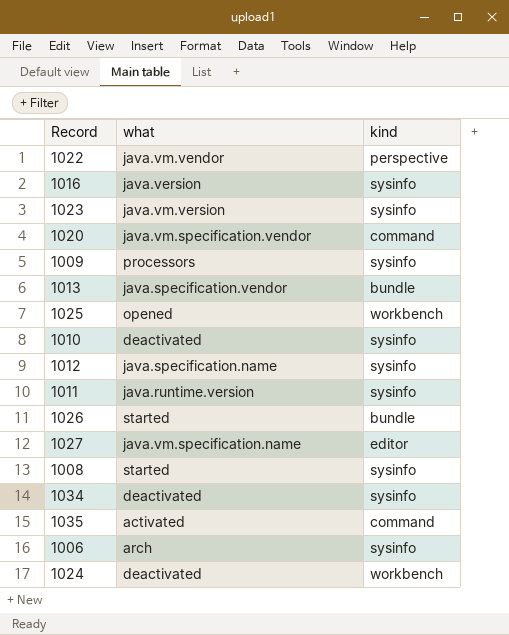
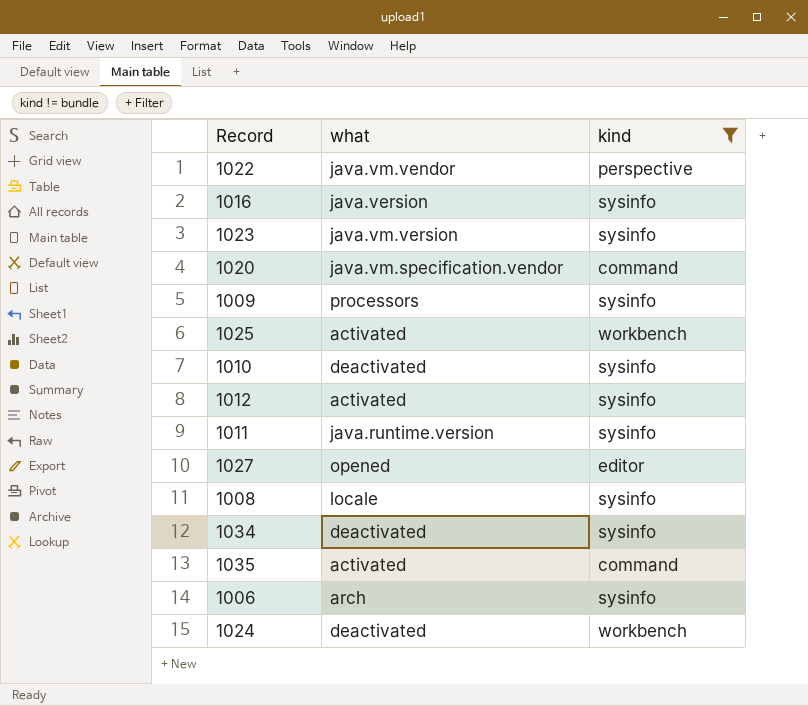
filter: none -> kind != bundle
1025 | what: opened -> activated
1012 | what: java.specification.name -> activated
1027 | what: java.vm.specification.name -> opened
1008 | what: started -> locale

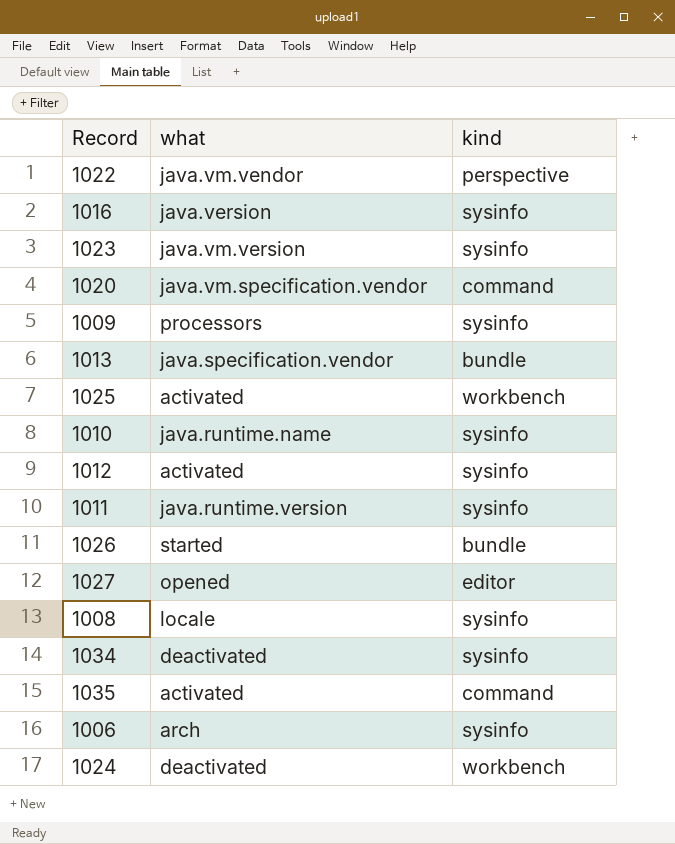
filter: kind != bundle -> none
1010 | what: deactivated -> java.runtime.name

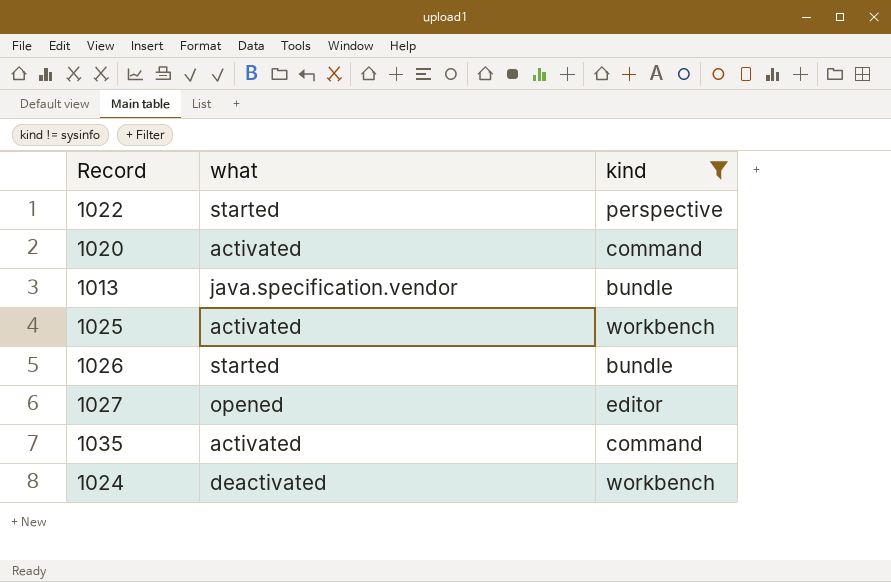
filter: none -> kind != sysinfo
1022 | what: java.vm.vendor -> started
1020 | what: java.vm.specification.vendor -> activated

